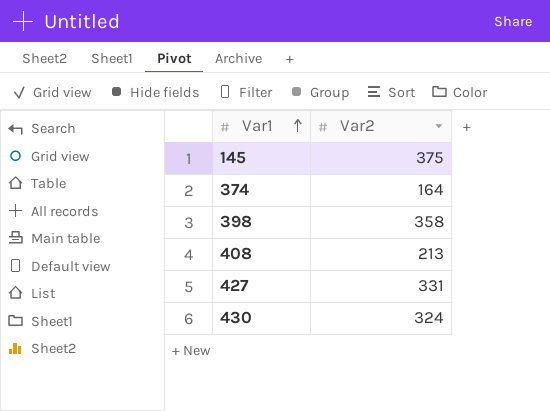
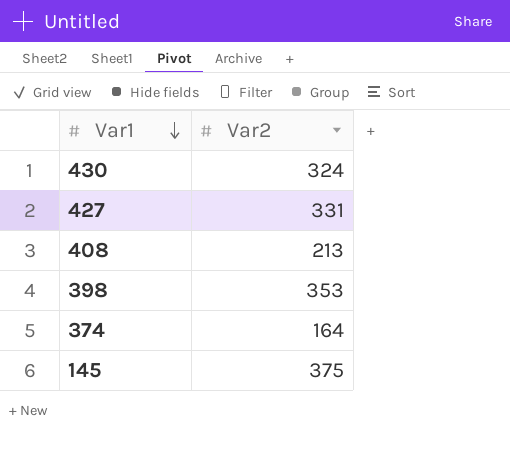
row order: Var1 ascending -> Var1 descending
398 | Var2: 358 -> 353

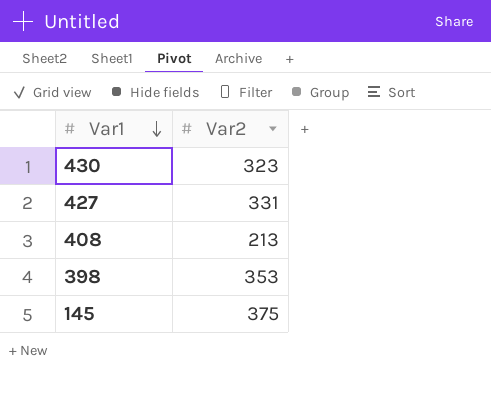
row 374: 164 -> none
430 | Var2: 324 -> 323

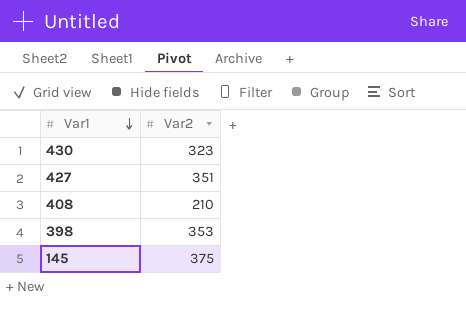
427 | Var2: 331 -> 351
408 | Var2: 213 -> 210

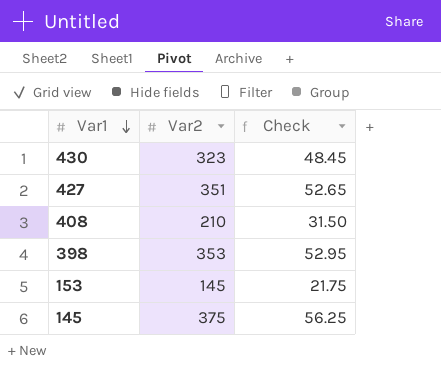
column Check | formula: none -> [Var2] * 0.15
row 153: none -> 145 | 21.75

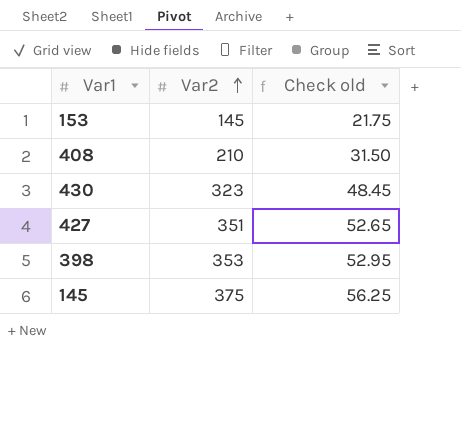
row order: Var1 descending -> Var2 ascending
column name: Check -> Check old

